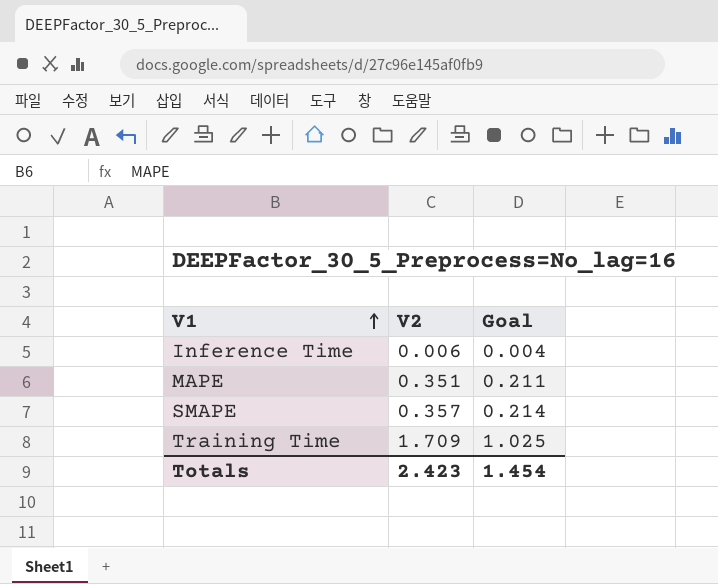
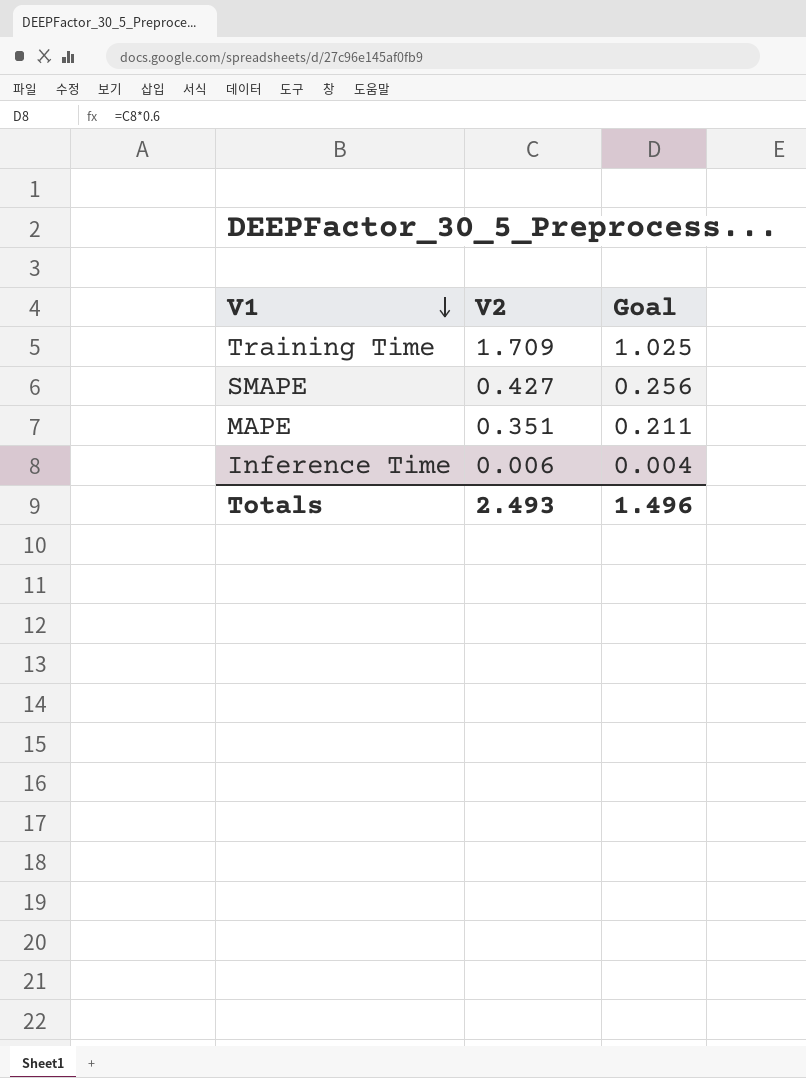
row order: V1 ascending -> V1 descending
SMAPE | V2: 0.357 -> 0.427
SMAPE | Goal: 0.214 -> 0.256
Totals | V2: 2.423 -> 2.493
Totals | Goal: 1.454 -> 1.496

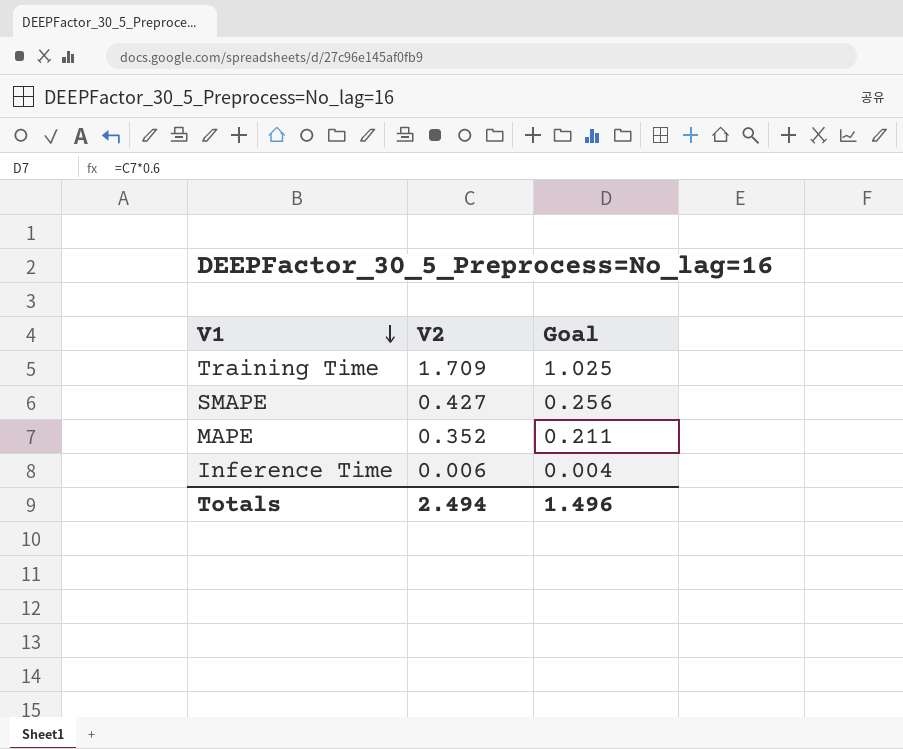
MAPE | V2: 0.351 -> 0.352
Totals | V2: 2.493 -> 2.494

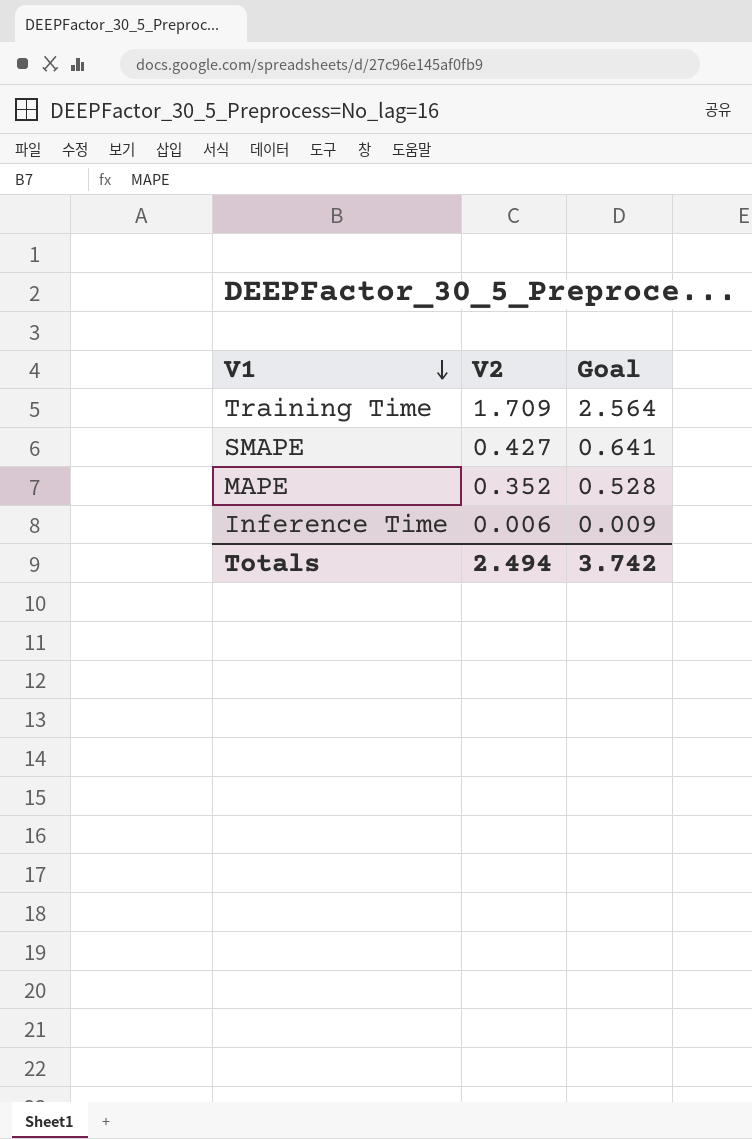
column Goal | formula: [V2] * 0.6 -> [V2] * 1.5
Totals | Goal: 1.496 -> 3.742

